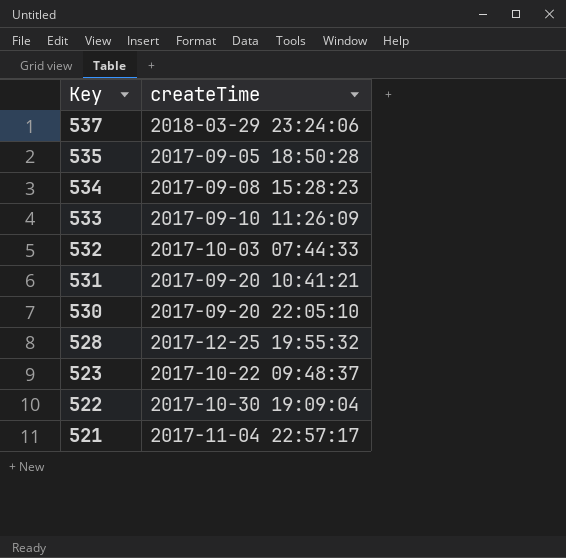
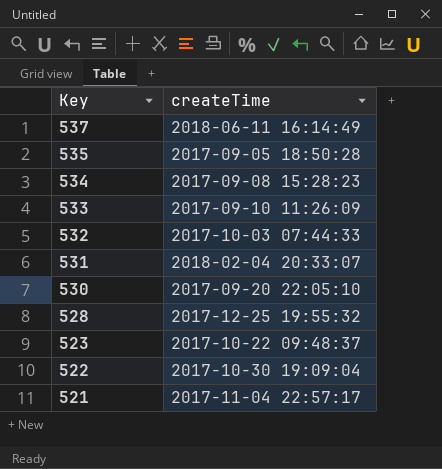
537 | createTime: 2018-03-29 23:24:06 -> 2018-06-11 16:14:49
531 | createTime: 2017-09-20 10:41:21 -> 2018-02-04 20:33:07

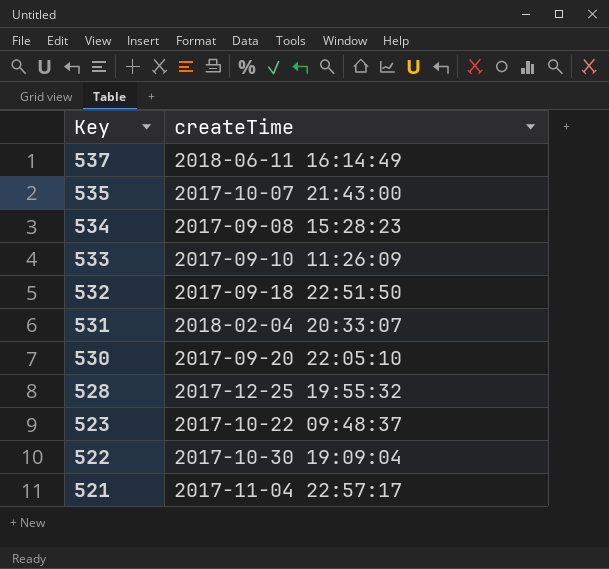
535 | createTime: 2017-09-05 18:50:28 -> 2017-10-07 21:43:00
532 | createTime: 2017-10-03 07:44:33 -> 2017-09-18 22:51:50

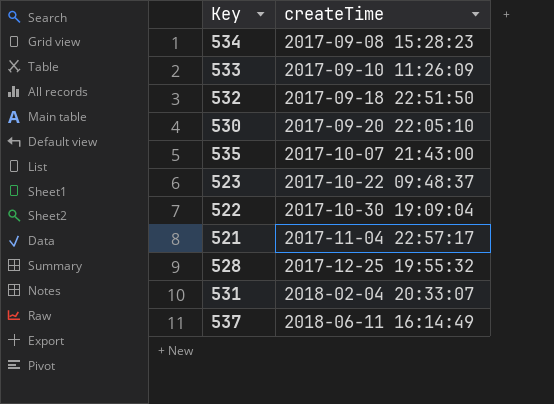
row order: Key descending -> createTime ascending

